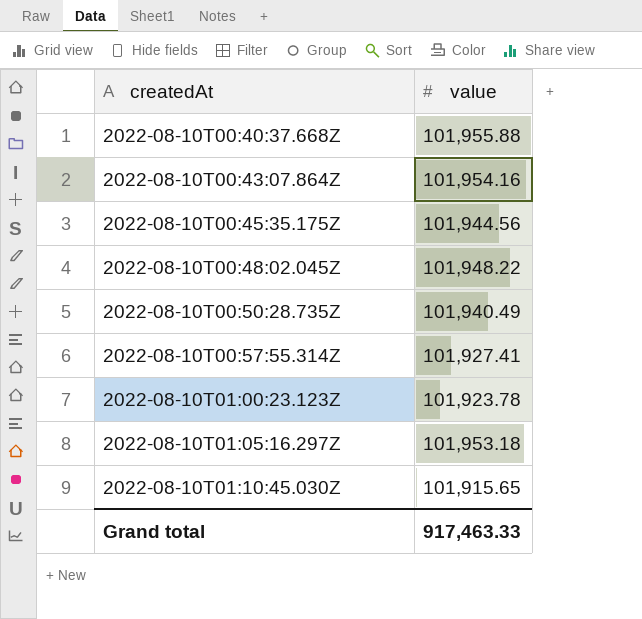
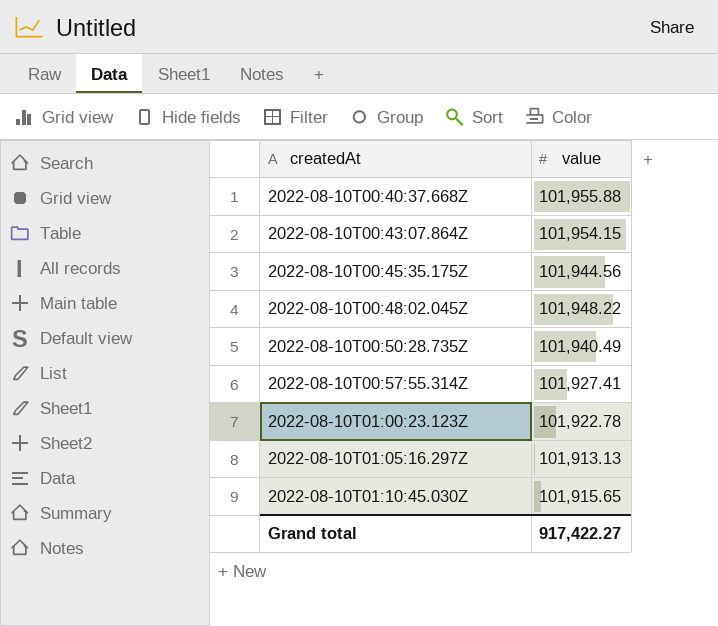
2022-08-10T00:43:07.864Z | value: 101,954.16 -> 101,954.15
2022-08-10T01:00:23.123Z | value: 101,923.78 -> 101,922.78
2022-08-10T01:05:16.297Z | value: 101,953.18 -> 101,913.13
Grand total | value: 917,463.33 -> 917,422.27

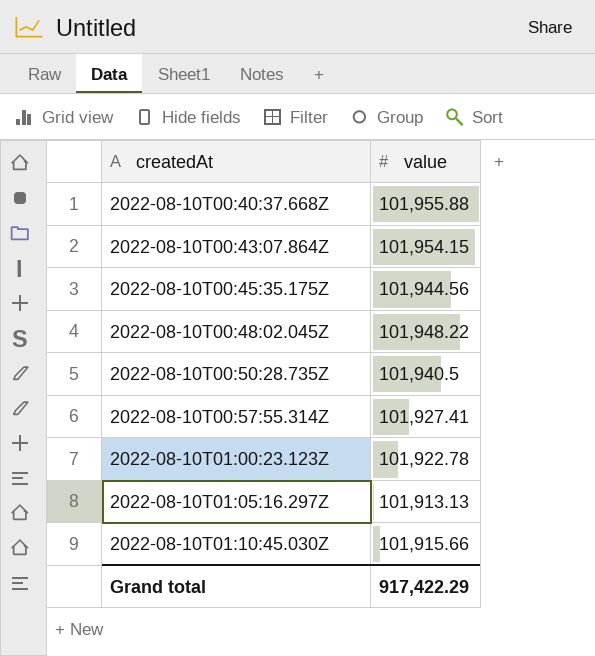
2022-08-10T00:50:28.735Z | value: 101,940.49 -> 101,940.5
2022-08-10T01:10:45.030Z | value: 101,915.65 -> 101,915.66
Grand total | value: 917,422.27 -> 917,422.29

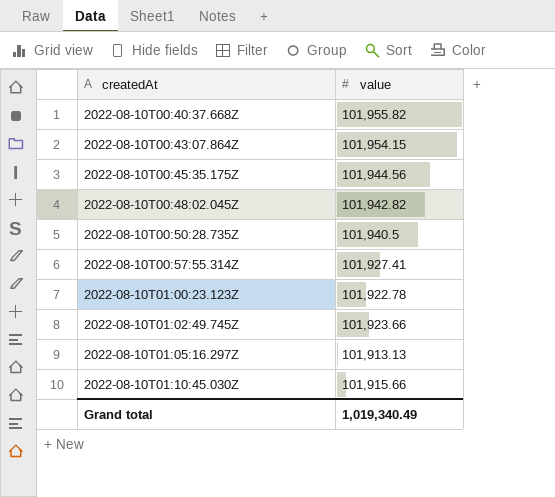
2022-08-10T00:40:37.668Z | value: 101,955.88 -> 101,955.82
2022-08-10T00:48:02.045Z | value: 101,948.22 -> 101,942.82
row 2022-08-10T01:02:49.745Z: none -> 101,923.66
Grand total | value: 917,422.29 -> 1,019,340.49

